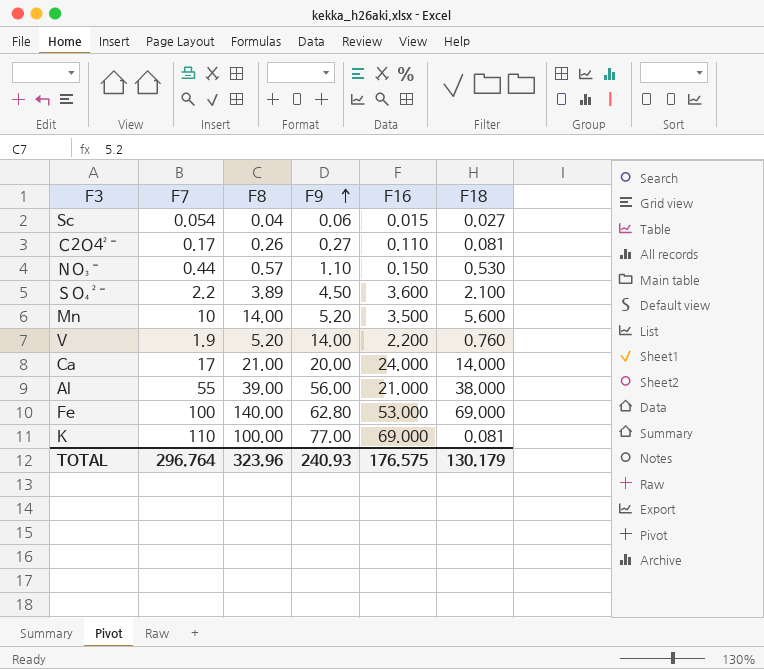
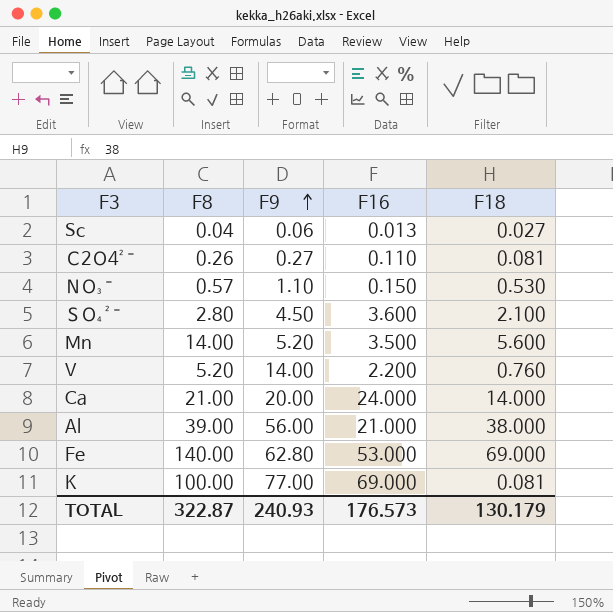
column F7 | position: 2 -> none
Sc | F16: 0.015 -> 0.013
ＳＯ₄²⁻ | F8: 3.89 -> 2.80
TOTAL | F8: 323.96 -> 322.87
TOTAL | F16: 176.575 -> 176.573

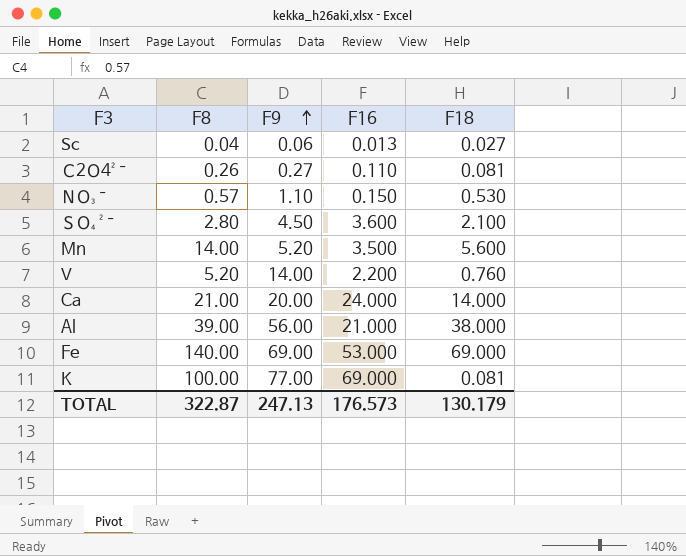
Fe | F9: 62.80 -> 69.00
TOTAL | F9: 240.93 -> 247.13

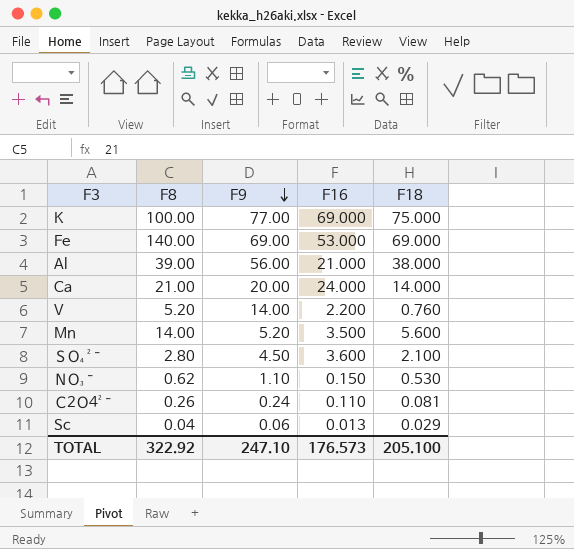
row order: F9 ascending -> F9 descending
K | F18: 0.081 -> 75.000
ＮＯ₃⁻ | F8: 0.57 -> 0.62
Ｃ2Ｏ4²⁻ | F9: 0.27 -> 0.24
Sc | F18: 0.027 -> 0.029
TOTAL | F8: 322.87 -> 322.92
TOTAL | F9: 247.13 -> 247.10
TOTAL | F18: 130.179 -> 205.100

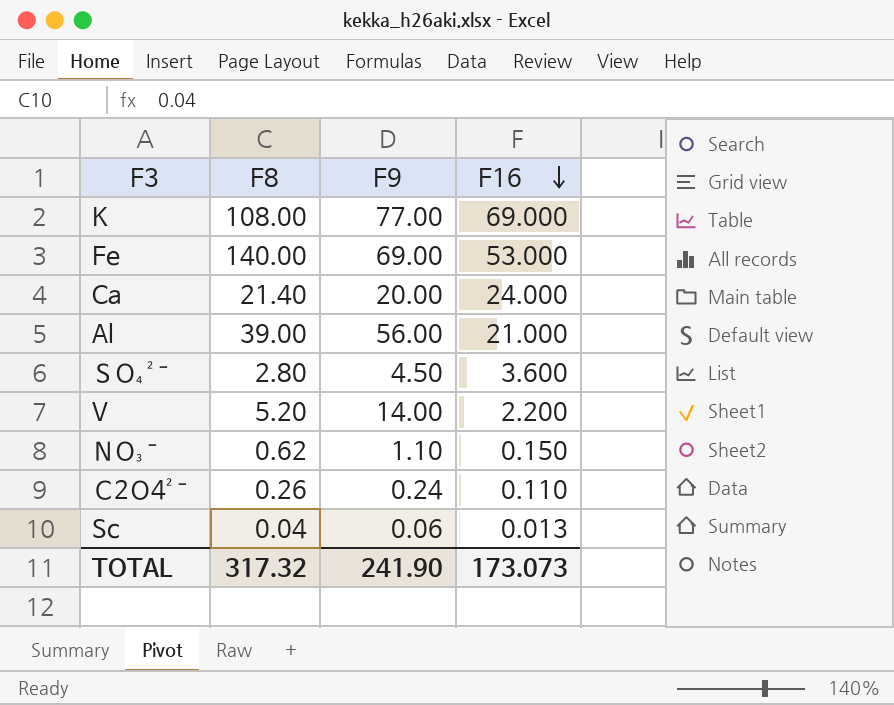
row order: F9 descending -> F16 descending
column F18 | position: 5 -> none
row Mn: 14.00 | 5.20 | 3.500 | 5.600 -> none
K | F8: 100.00 -> 108.00
Ca | F8: 21.00 -> 21.40
TOTAL | F8: 322.92 -> 317.32
TOTAL | F9: 247.10 -> 241.90
TOTAL | F16: 176.573 -> 173.073

